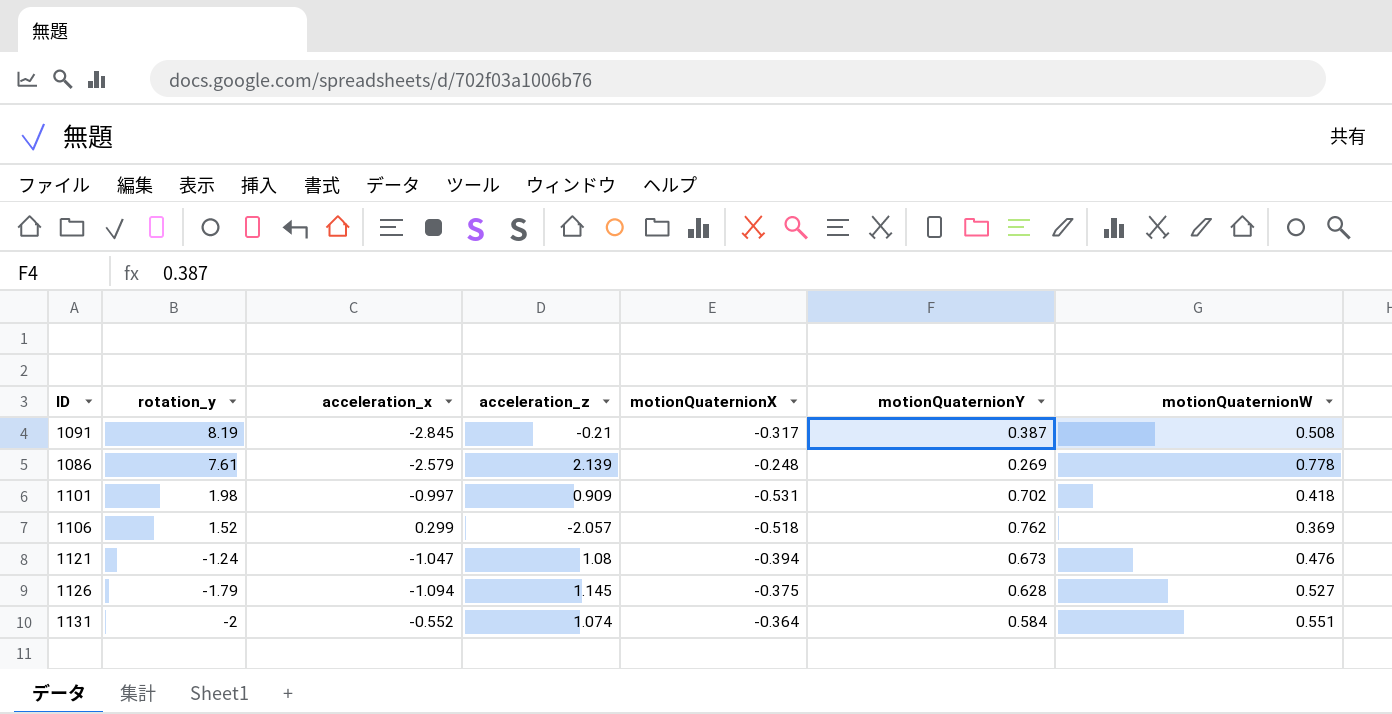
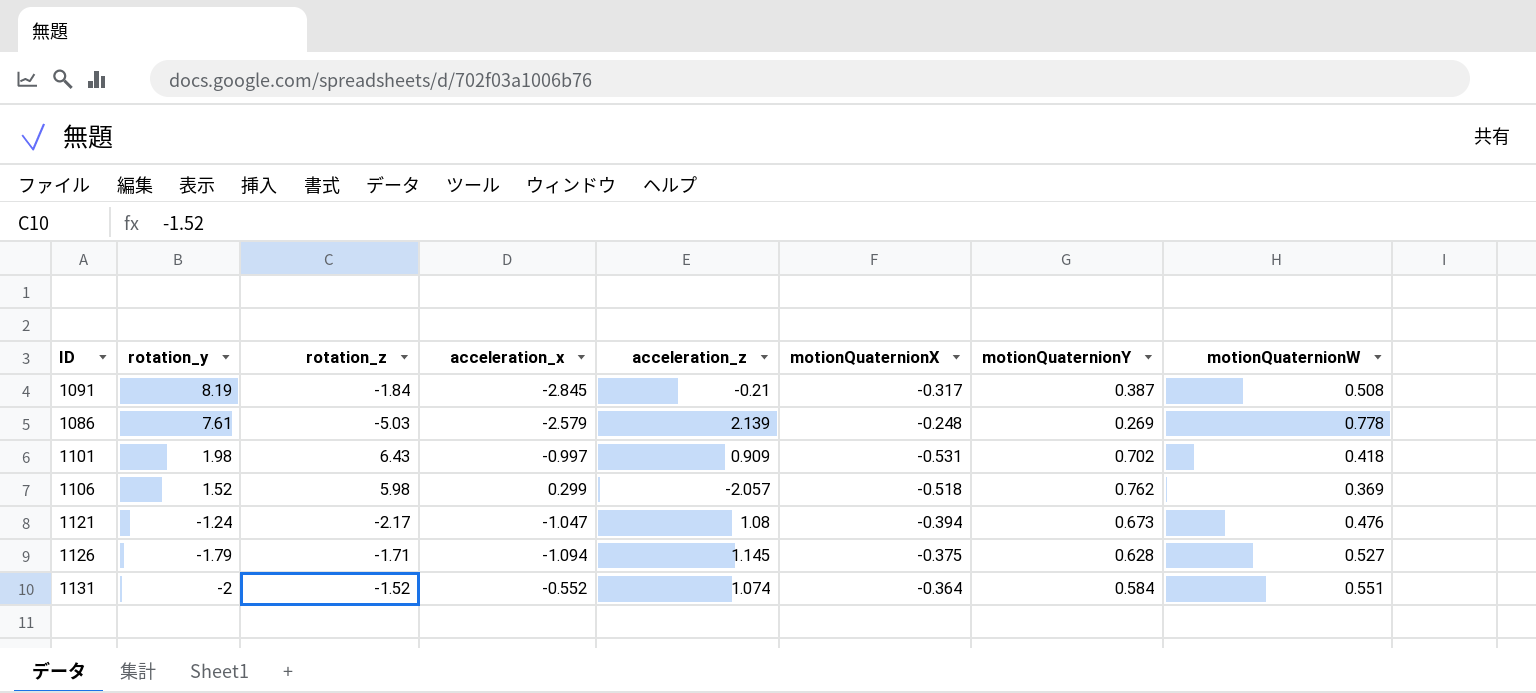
column rotation_z | position: none -> 3

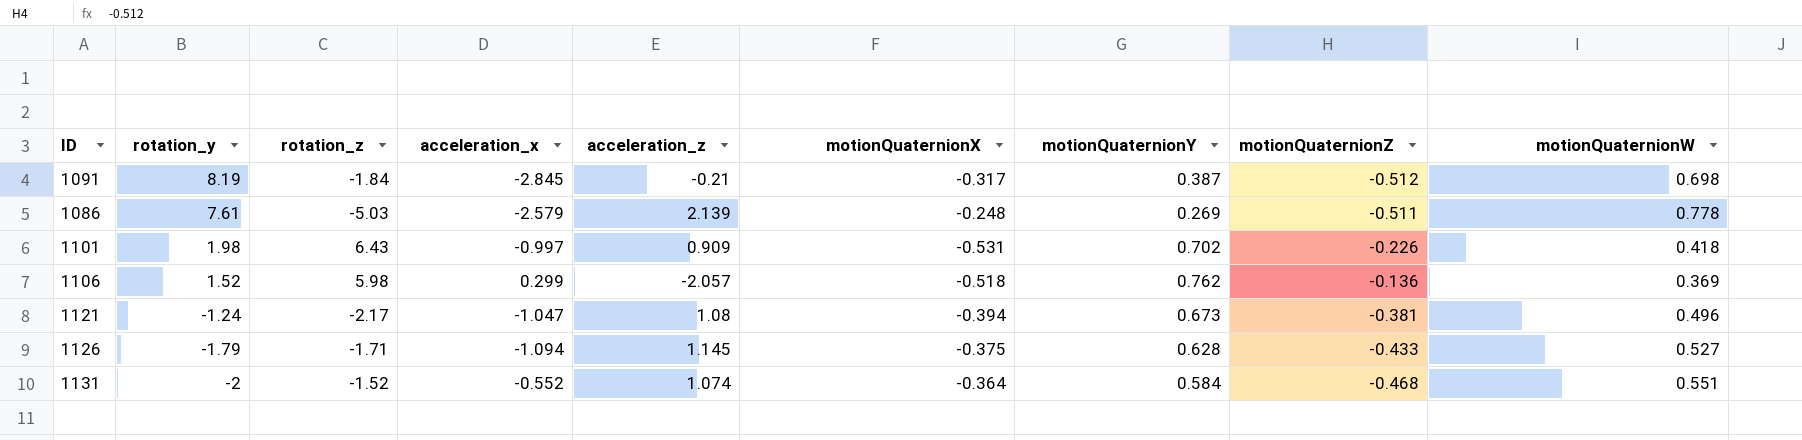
column motionQuaternionZ | position: none -> 8
1091 | motionQuaternionW: 0.508 -> 0.698
1121 | motionQuaternionW: 0.476 -> 0.496

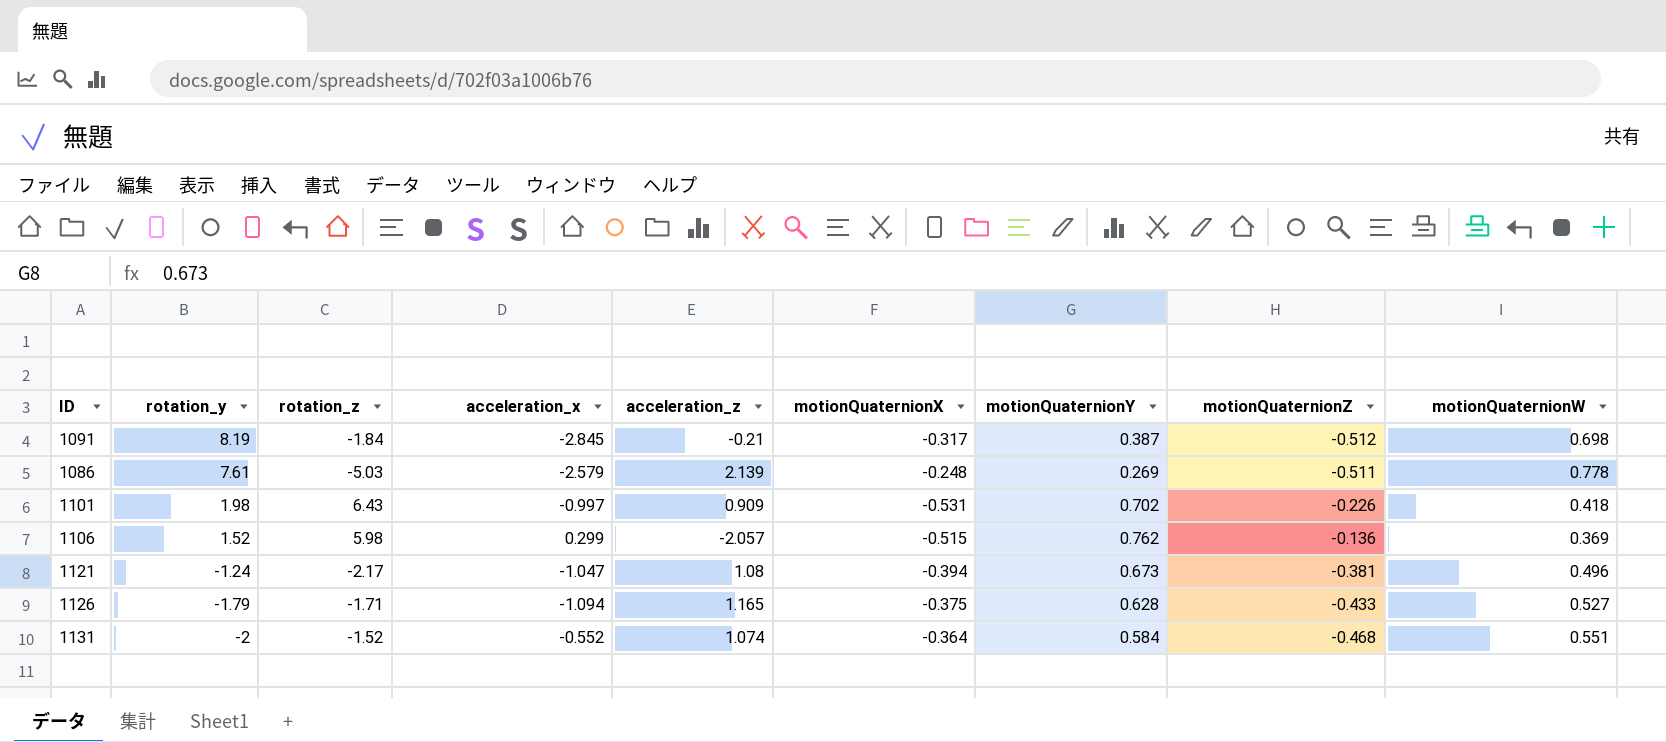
1106 | motionQuaternionX: -0.518 -> -0.515
1126 | acceleration_z: 1.145 -> 1.165

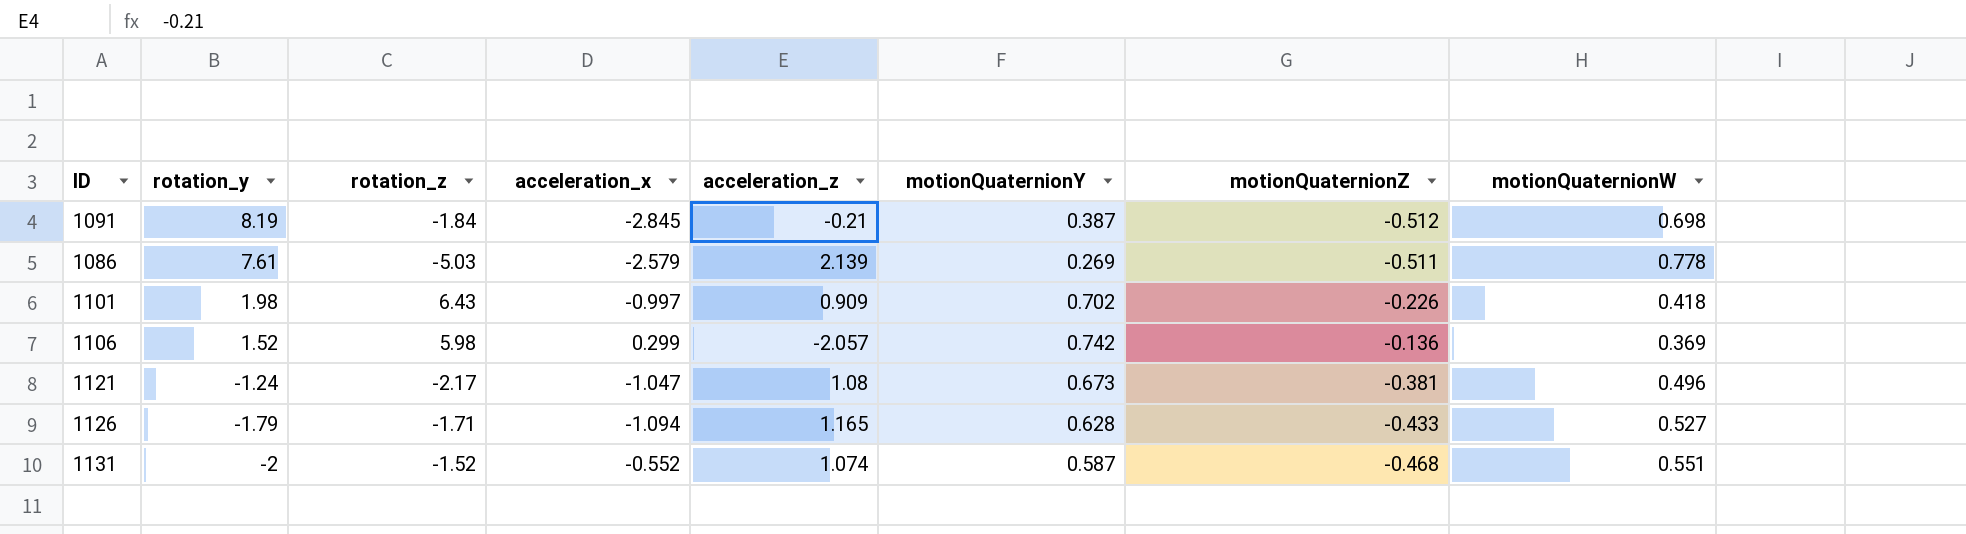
column motionQuaternionX | position: 6 -> none
1106 | motionQuaternionY: 0.762 -> 0.742
1131 | motionQuaternionY: 0.584 -> 0.587

